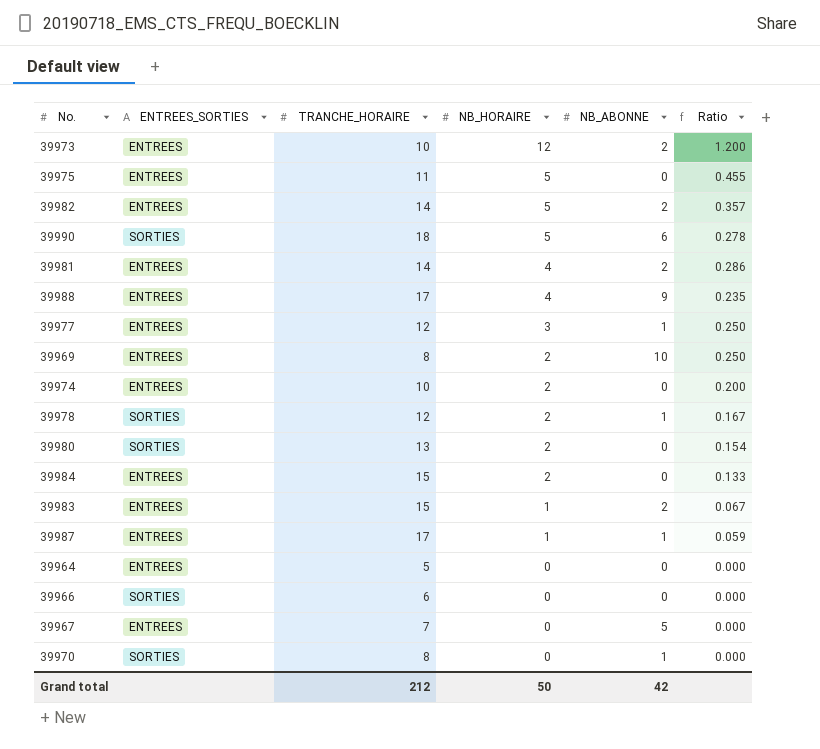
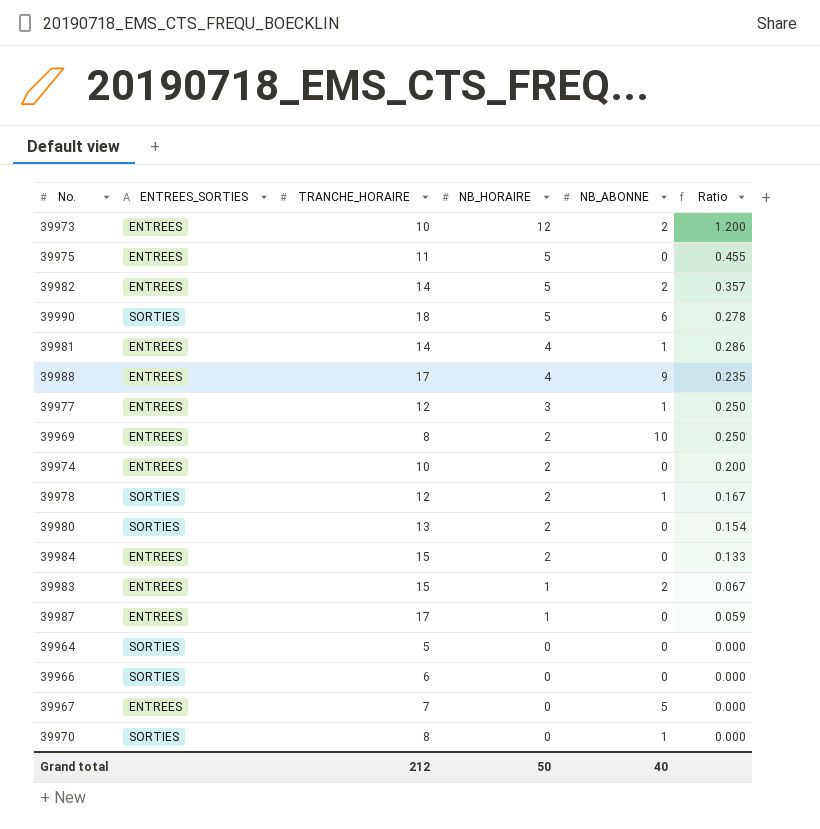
39981 | NB_ABONNE: 2 -> 1
39987 | NB_ABONNE: 1 -> 0
39964 | ENTREES_SORTIES: ENTREES -> SORTIES
Grand total | NB_ABONNE: 42 -> 40

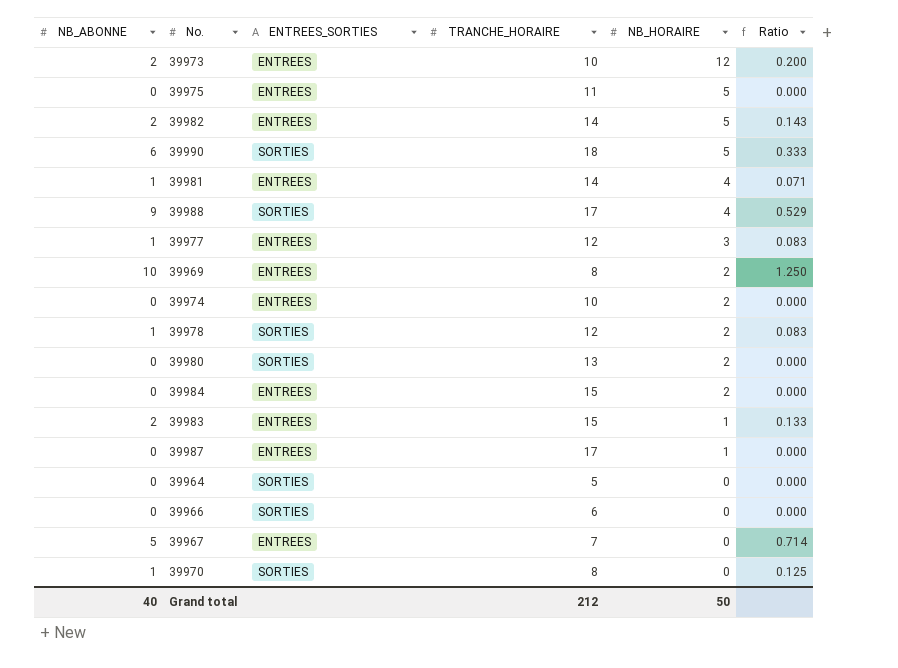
column NB_ABONNE | position: 5 -> 1
column Ratio | formula: [NB_HORAIRE] / [TRANCHE_HORAIRE] -> [NB_ABONNE] / [TRANCHE_HORAIRE]
39988 | ENTREES_SORTIES: ENTREES -> SORTIES

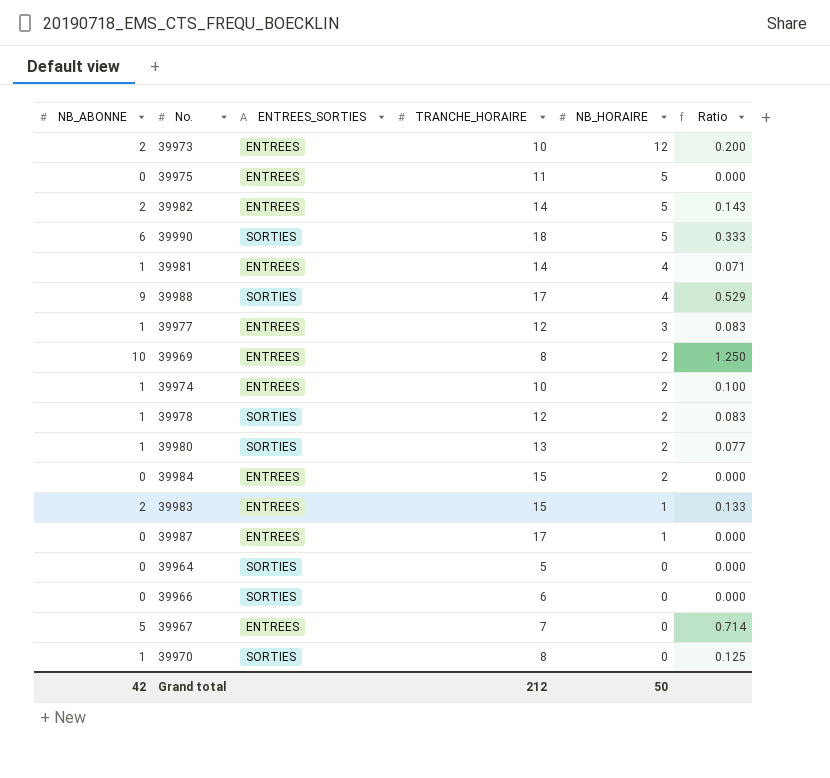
39974 | NB_ABONNE: 0 -> 1
39974 | Ratio: 0.000 -> 0.100
39980 | NB_ABONNE: 0 -> 1
39980 | Ratio: 0.000 -> 0.077
Grand total | NB_ABONNE: 40 -> 42

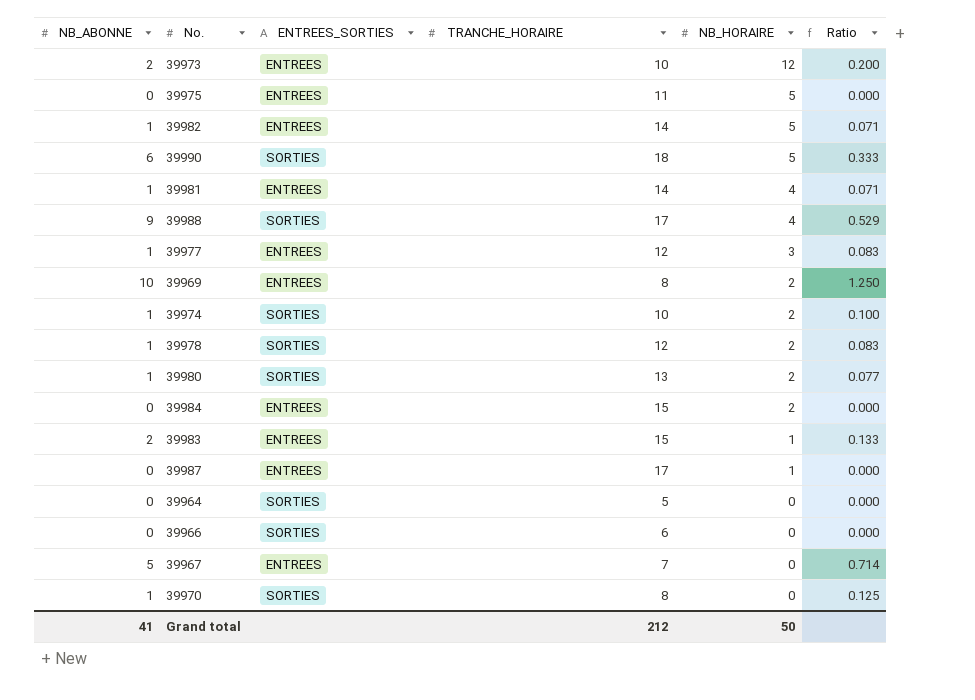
39982 | NB_ABONNE: 2 -> 1
39982 | Ratio: 0.143 -> 0.071
39974 | ENTREES_SORTIES: ENTREES -> SORTIES
Grand total | NB_ABONNE: 42 -> 41

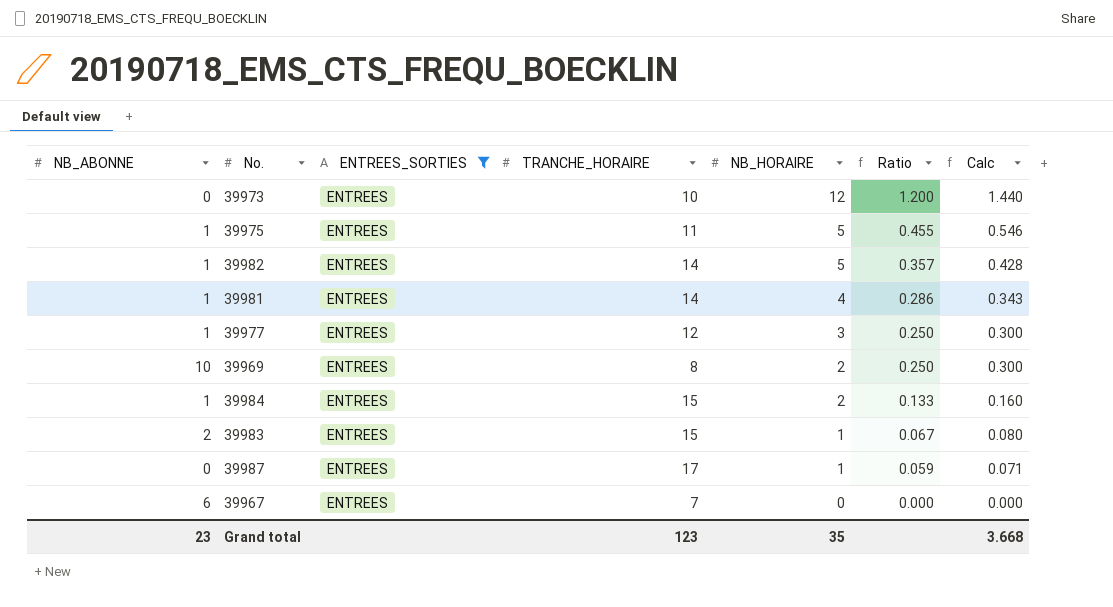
filter: none -> ENTREES_SORTIES = ENTREES
column Ratio | formula: [NB_ABONNE] / [TRANCHE_HORAIRE] -> [NB_HORAIRE] / [TRANCHE_HORAIRE]
column Calc | formula: none -> [Ratio] * 1.2
39973 | NB_ABONNE: 2 -> 0
39975 | NB_ABONNE: 0 -> 1
39984 | NB_ABONNE: 0 -> 1
39967 | NB_ABONNE: 5 -> 6
Grand total | NB_ABONNE: 41 -> 23
Grand total | TRANCHE_HORAIRE: 212 -> 123
Grand total | NB_HORAIRE: 50 -> 35

